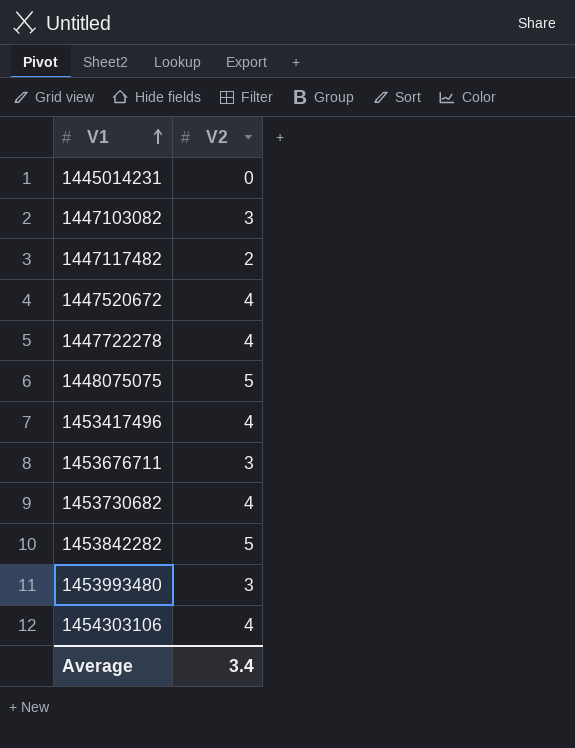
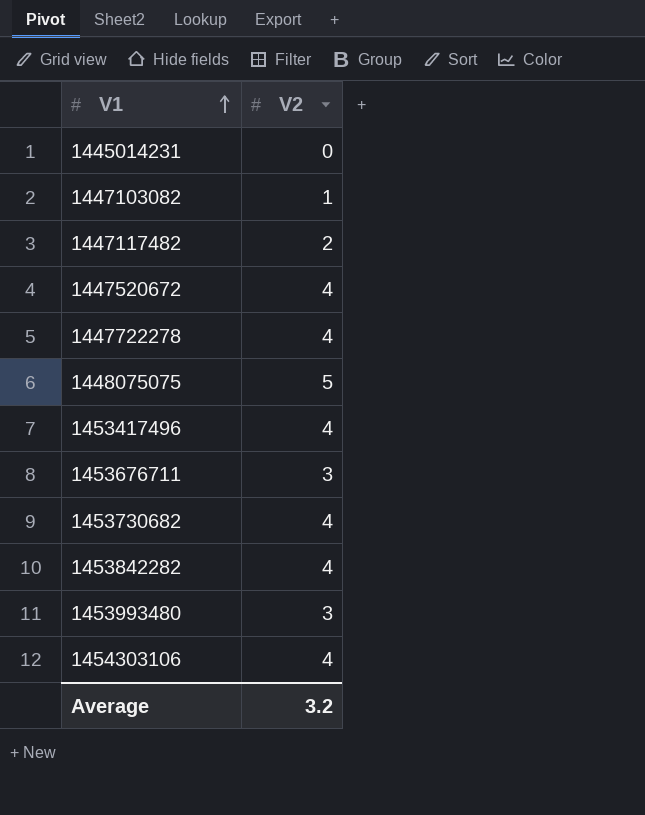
1447103082 | V2: 3 -> 1
1453842282 | V2: 5 -> 4
Average | V2: 3.4 -> 3.2

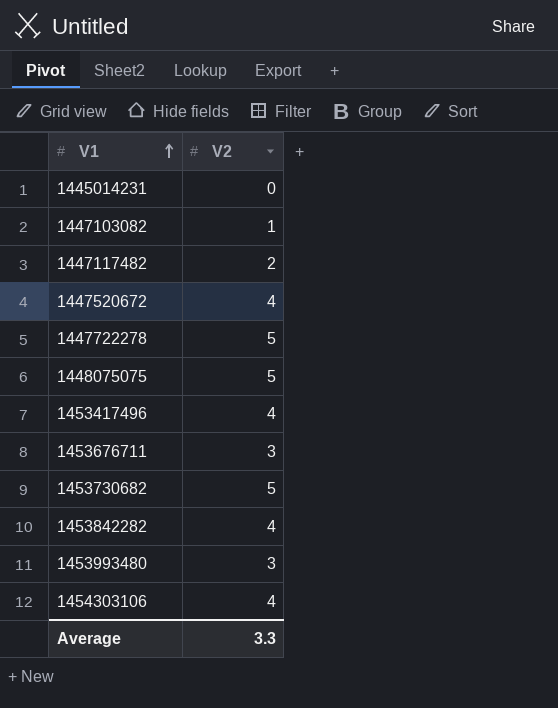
1447722278 | V2: 4 -> 5
1453730682 | V2: 4 -> 5
Average | V2: 3.2 -> 3.3

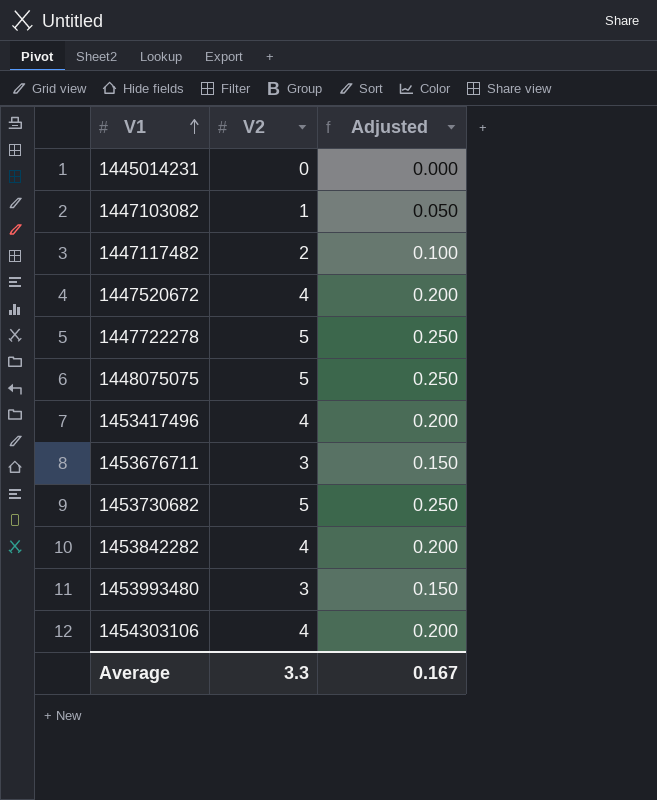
column Adjusted | formula: none -> [V2] * 0.05

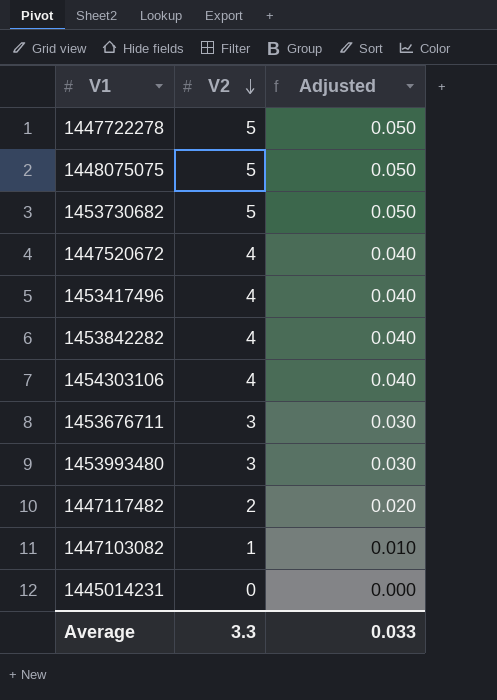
row order: V1 ascending -> V2 descending
column Adjusted | formula: [V2] * 0.05 -> [V2] * 0.01
Average | Adjusted: 0.167 -> 0.033

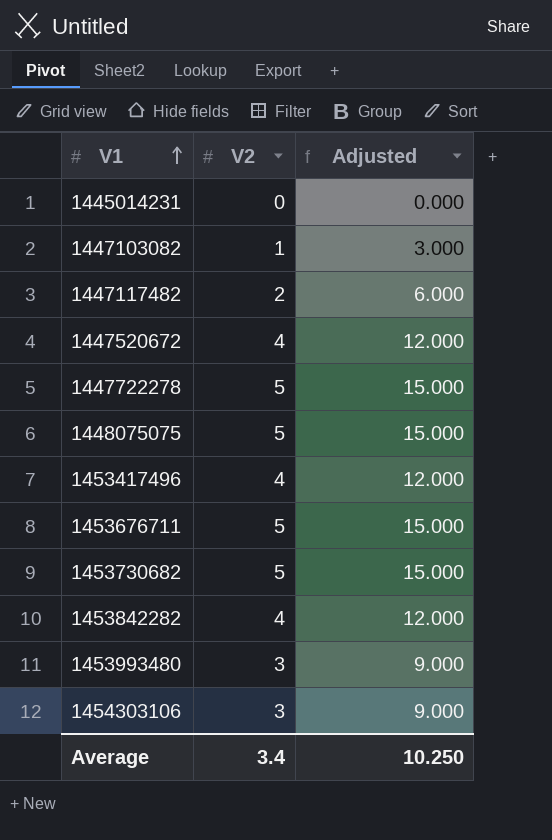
row order: V2 descending -> V1 ascending
column Adjusted | formula: [V2] * 0.01 -> [V2] * 3
1453676711 | V2: 3 -> 5
1454303106 | V2: 4 -> 3
Average | V2: 3.3 -> 3.4
Average | Adjusted: 0.033 -> 10.250

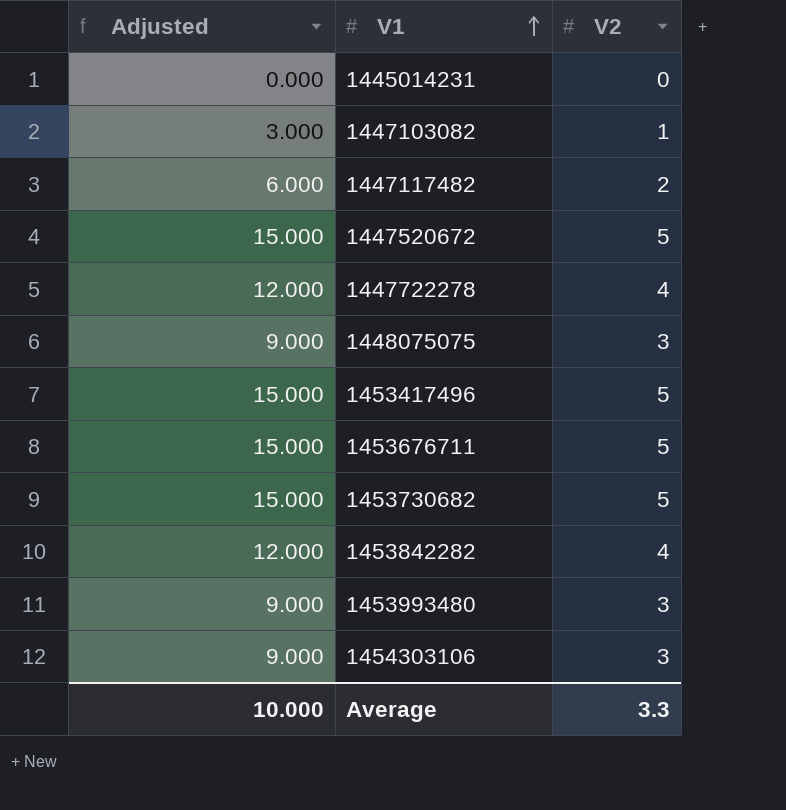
column Adjusted | position: 3 -> 1
1447520672 | Adjusted: 12.000 -> 15.000
1447520672 | V2: 4 -> 5
1447722278 | Adjusted: 15.000 -> 12.000
1447722278 | V2: 5 -> 4
1448075075 | Adjusted: 15.000 -> 9.000
1448075075 | V2: 5 -> 3
1453417496 | Adjusted: 12.000 -> 15.000
1453417496 | V2: 4 -> 5
Average | Adjusted: 10.250 -> 10.000
Average | V2: 3.4 -> 3.3

